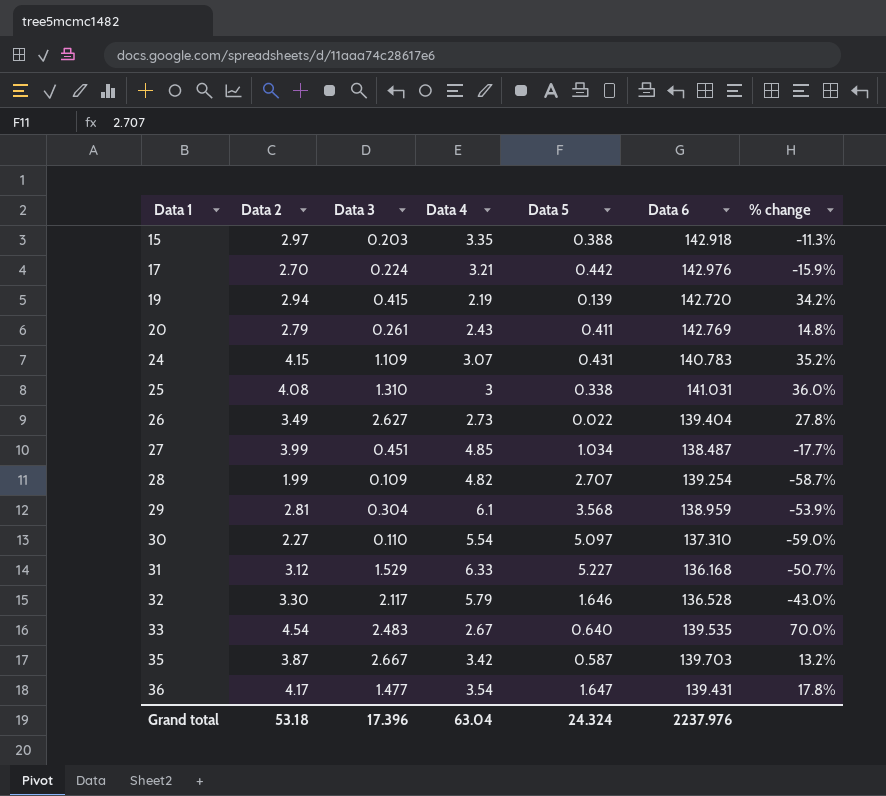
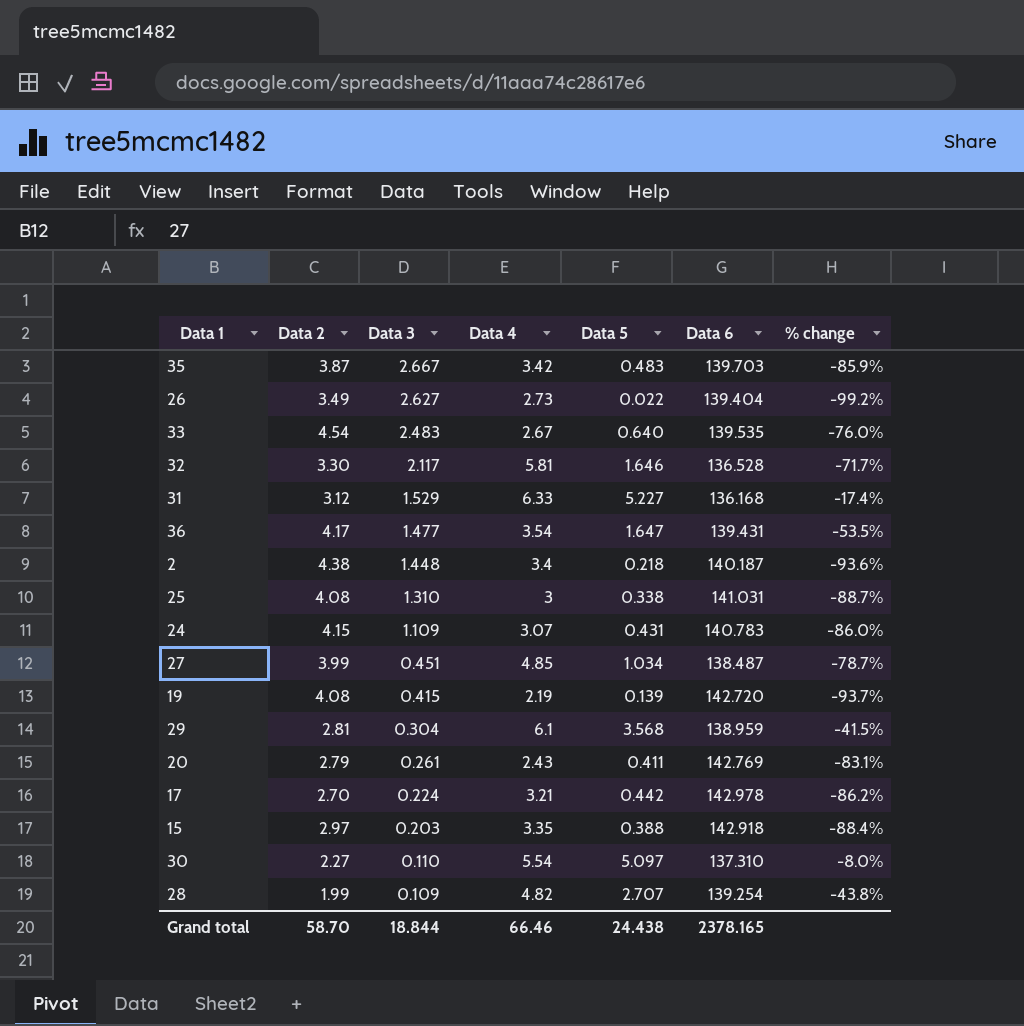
row order: Data 1 ascending -> Data 3 descending
column % change | formula: ([Data 2] - [Data 4]) / [Data 4] -> ([Data 5] - [Data 4]) / [Data 4]
35 | Data 5: 0.587 -> 0.483
32 | Data 4: 5.79 -> 5.81
row 2: none -> 4.38 | 1.448 | 3.4 | 0.218 | 140.187 | -93.6%
19 | Data 2: 2.94 -> 4.08
17 | Data 6: 142.976 -> 142.978
Grand total | Data 2: 53.18 -> 58.70
Grand total | Data 3: 17.396 -> 18.844
Grand total | Data 4: 63.04 -> 66.46
Grand total | Data 5: 24.324 -> 24.438
Grand total | Data 6: 2237.976 -> 2378.165

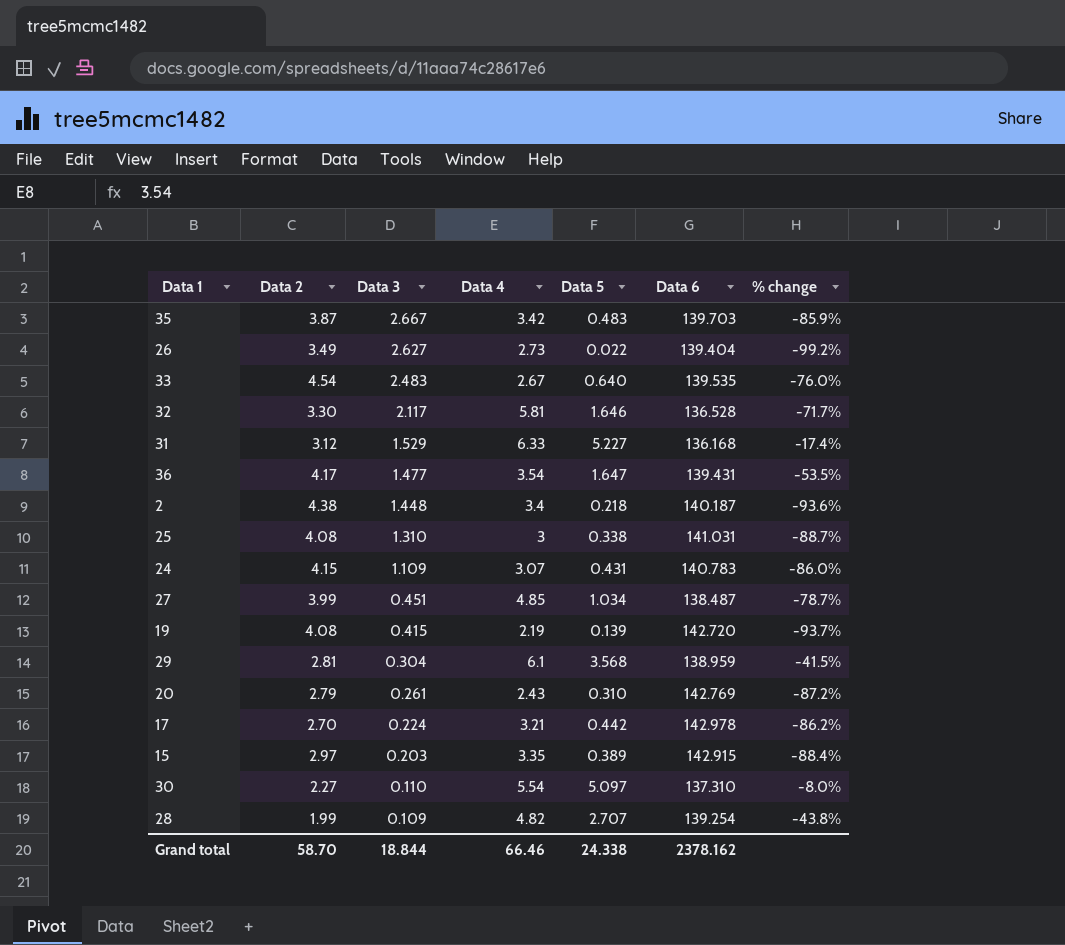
20 | Data 5: 0.411 -> 0.310
20 | % change: -83.1% -> -87.2%
15 | Data 5: 0.388 -> 0.389
15 | Data 6: 142.918 -> 142.915
Grand total | Data 5: 24.438 -> 24.338
Grand total | Data 6: 2378.165 -> 2378.162

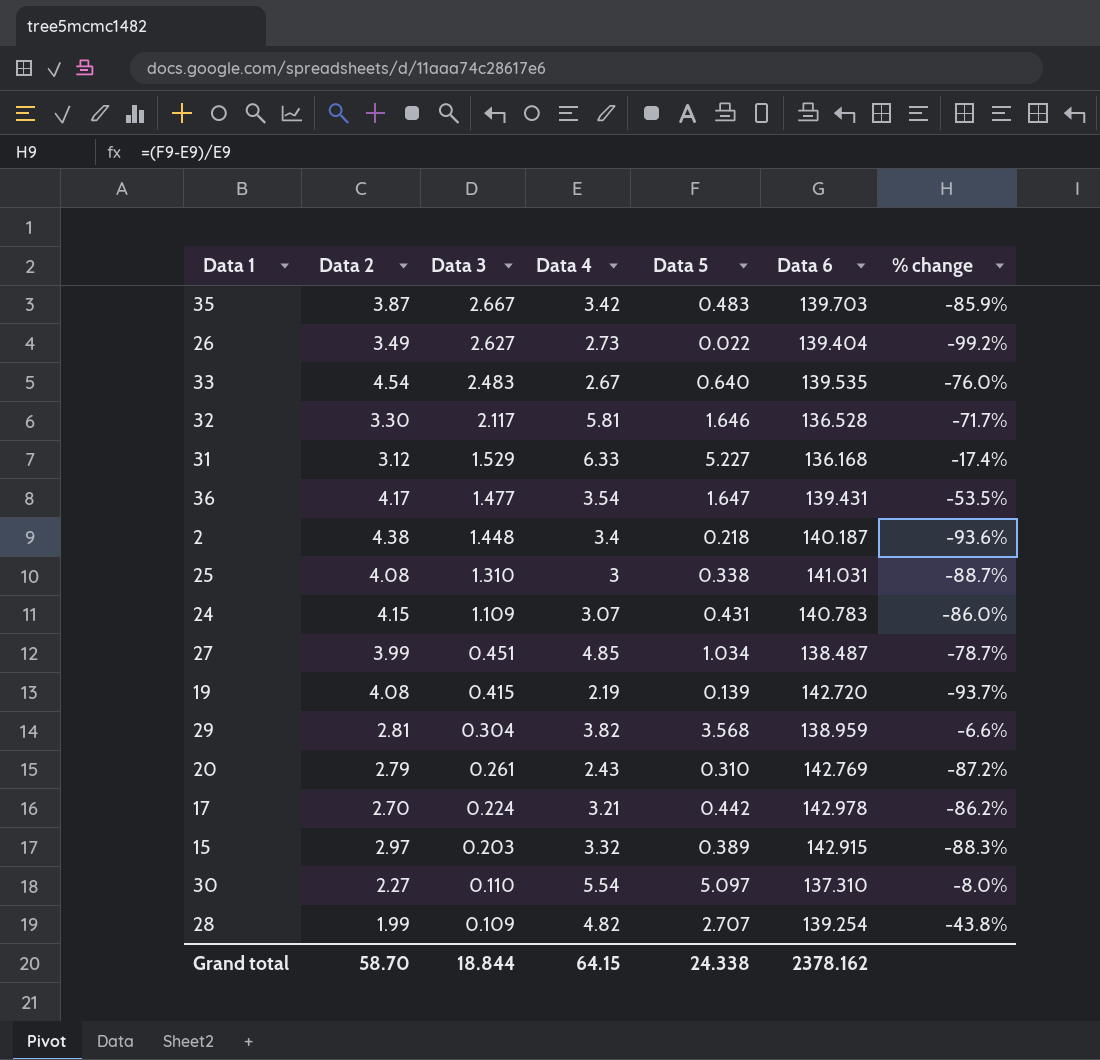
29 | Data 4: 6.1 -> 3.82
29 | % change: -41.5% -> -6.6%
15 | Data 4: 3.35 -> 3.32
15 | % change: -88.4% -> -88.3%
Grand total | Data 4: 66.46 -> 64.15

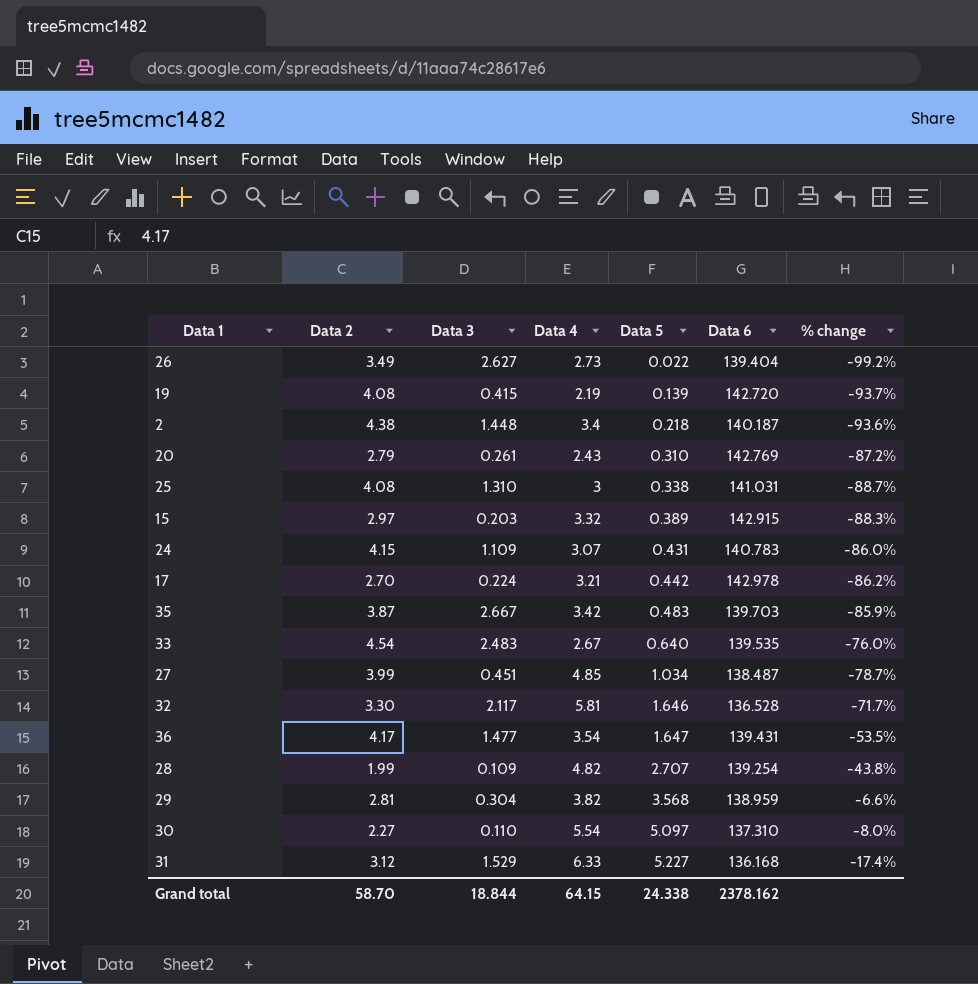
row order: Data 3 descending -> Data 5 ascending

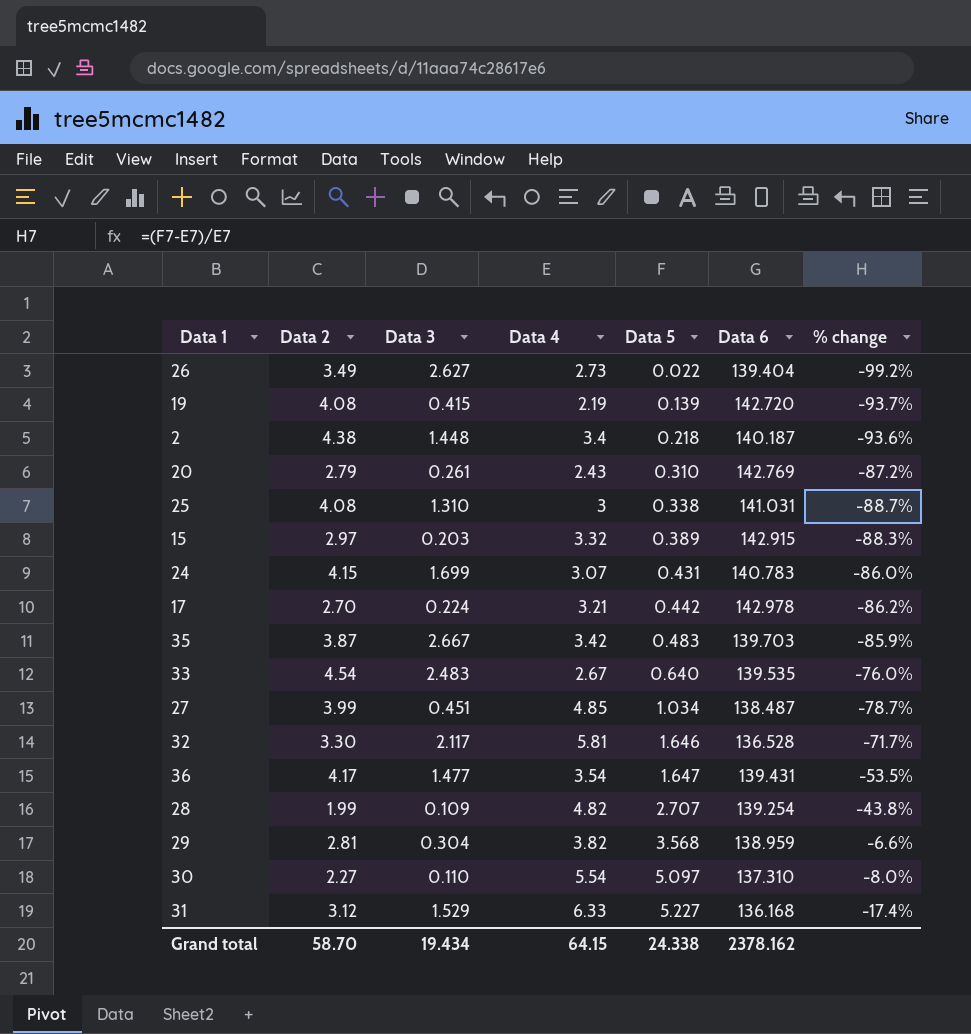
24 | Data 3: 1.109 -> 1.699
Grand total | Data 3: 18.844 -> 19.434

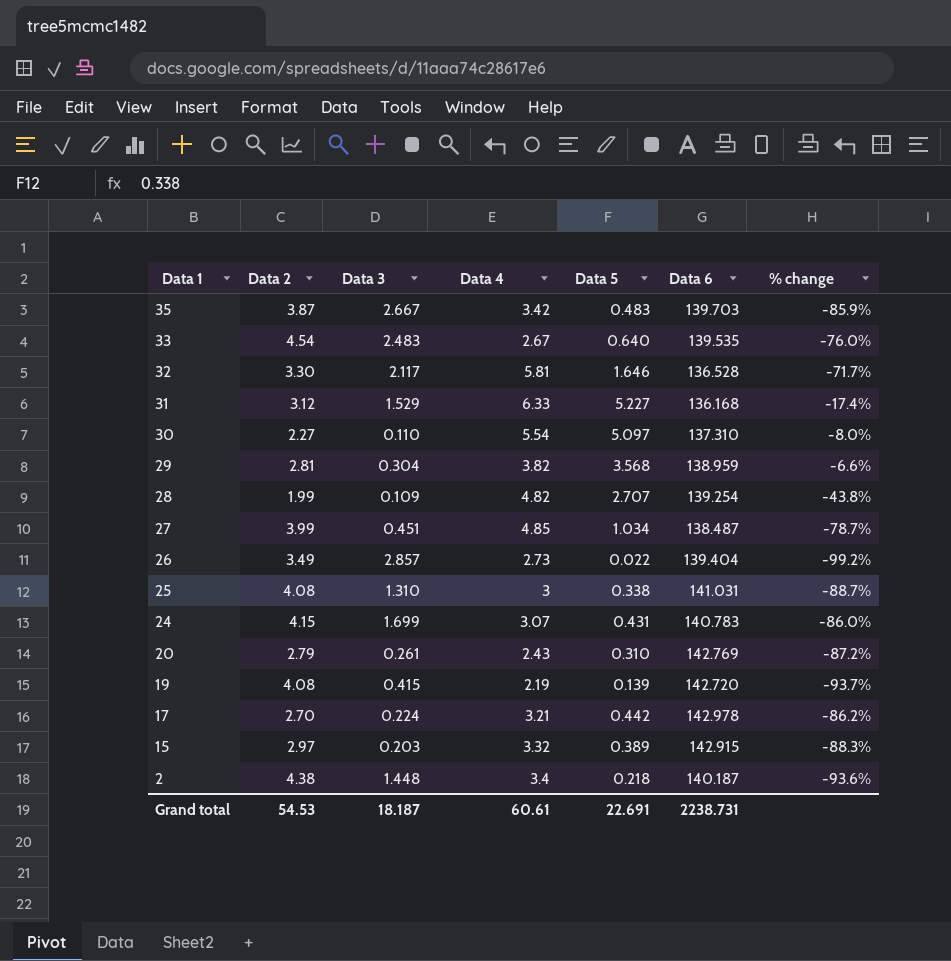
row order: Data 5 ascending -> Data 1 descending
row 36: 4.17 | 1.477 | 3.54 | 1.647 | 139.431 | -53.5% -> none
26 | Data 3: 2.627 -> 2.857
Grand total | Data 2: 58.70 -> 54.53
Grand total | Data 3: 19.434 -> 18.187
Grand total | Data 4: 64.15 -> 60.61
Grand total | Data 5: 24.338 -> 22.691
Grand total | Data 6: 2378.162 -> 2238.731

